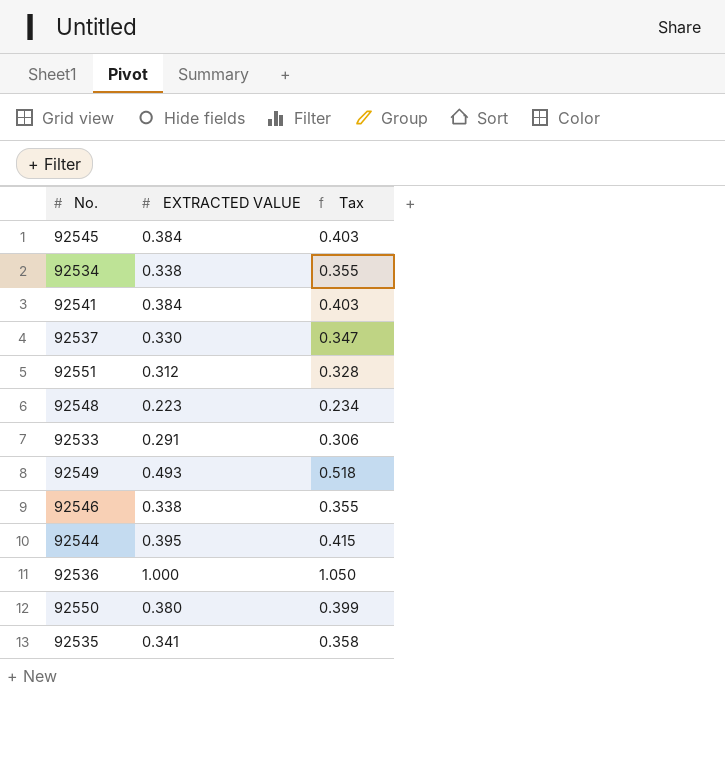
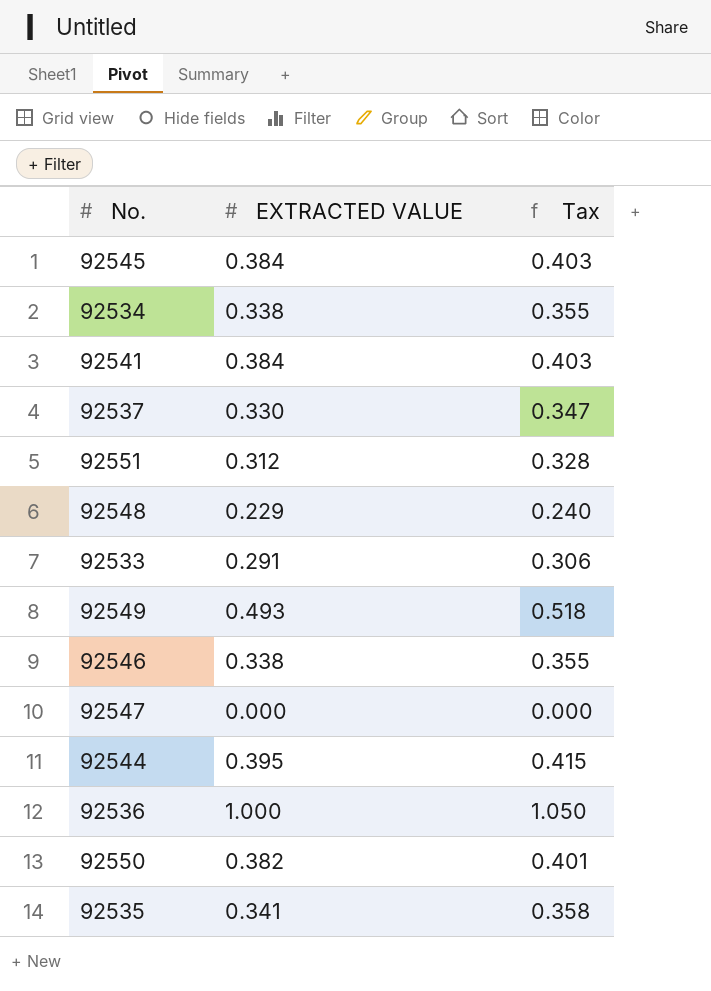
92548 | EXTRACTED VALUE: 0.223 -> 0.229
92548 | Tax: 0.234 -> 0.240
row 92547: none -> 0.000 | 0.000
92550 | EXTRACTED VALUE: 0.380 -> 0.382
92550 | Tax: 0.399 -> 0.401

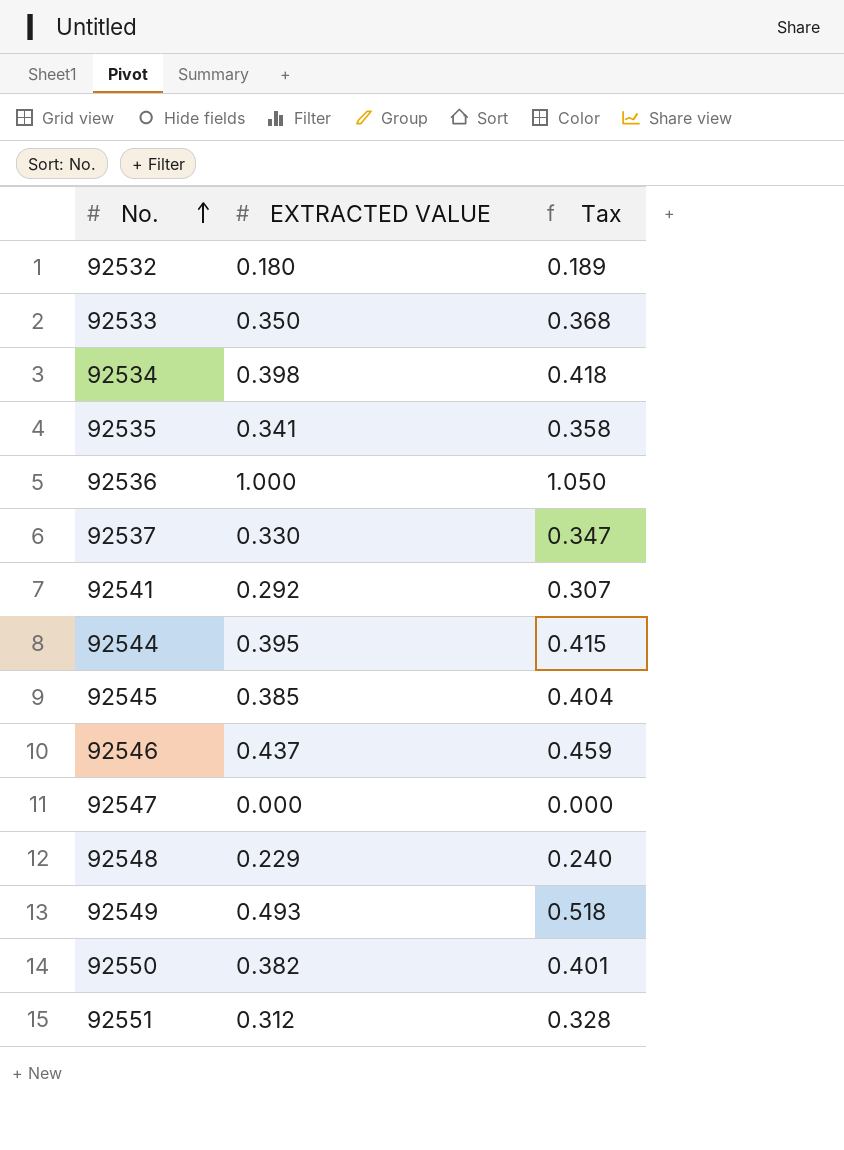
row order: none -> No. ascending
row 92532: none -> 0.180 | 0.189
92533 | EXTRACTED VALUE: 0.291 -> 0.350
92533 | Tax: 0.306 -> 0.368
92534 | EXTRACTED VALUE: 0.338 -> 0.398
92534 | Tax: 0.355 -> 0.418
92541 | EXTRACTED VALUE: 0.384 -> 0.292
92541 | Tax: 0.403 -> 0.307
92545 | EXTRACTED VALUE: 0.384 -> 0.385
92545 | Tax: 0.403 -> 0.404
92546 | EXTRACTED VALUE: 0.338 -> 0.437
92546 | Tax: 0.355 -> 0.459

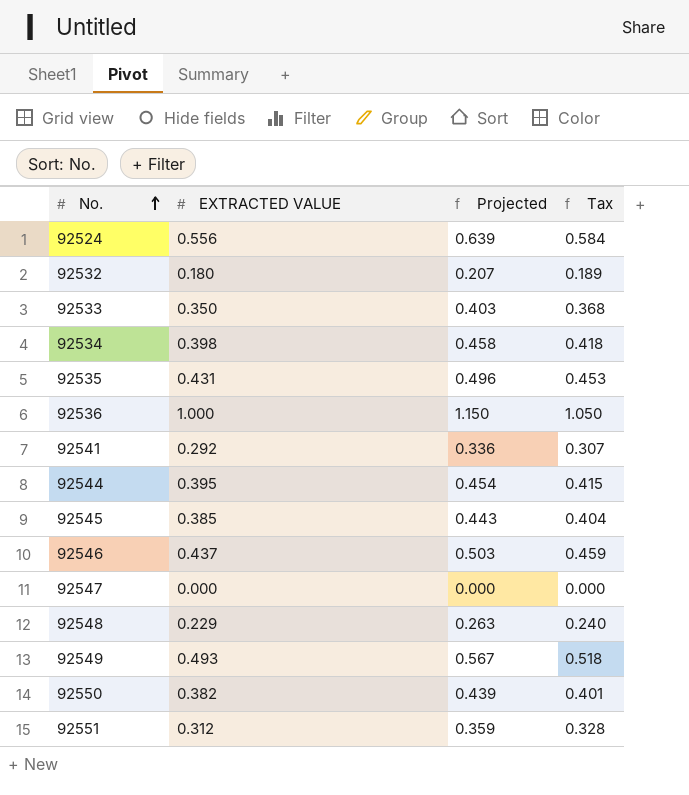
column Projected | formula: none -> [EXTRACTED VALUE] * 1.15
row 92537: 0.330 | 0.347 -> none
row 92524: none -> 0.556 | 0.639 | 0.584
92535 | EXTRACTED VALUE: 0.341 -> 0.431
92535 | Tax: 0.358 -> 0.453

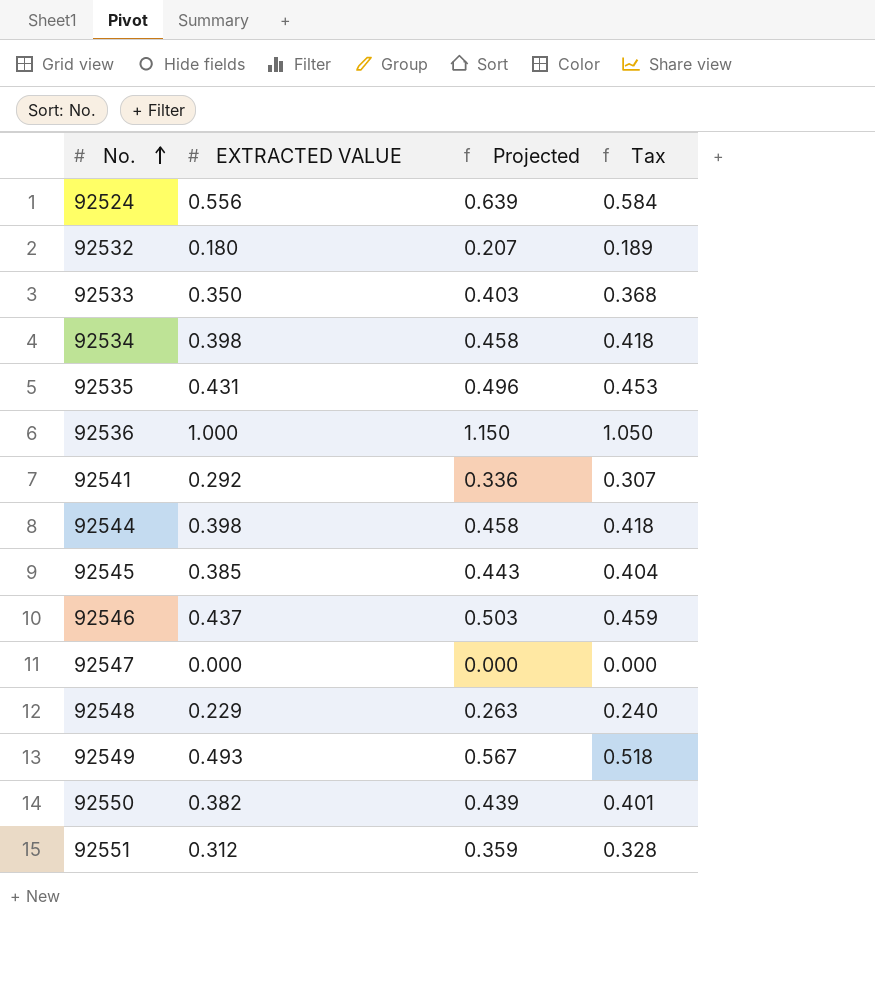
92544 | EXTRACTED VALUE: 0.395 -> 0.398
92544 | Projected: 0.454 -> 0.458
92544 | Tax: 0.415 -> 0.418

